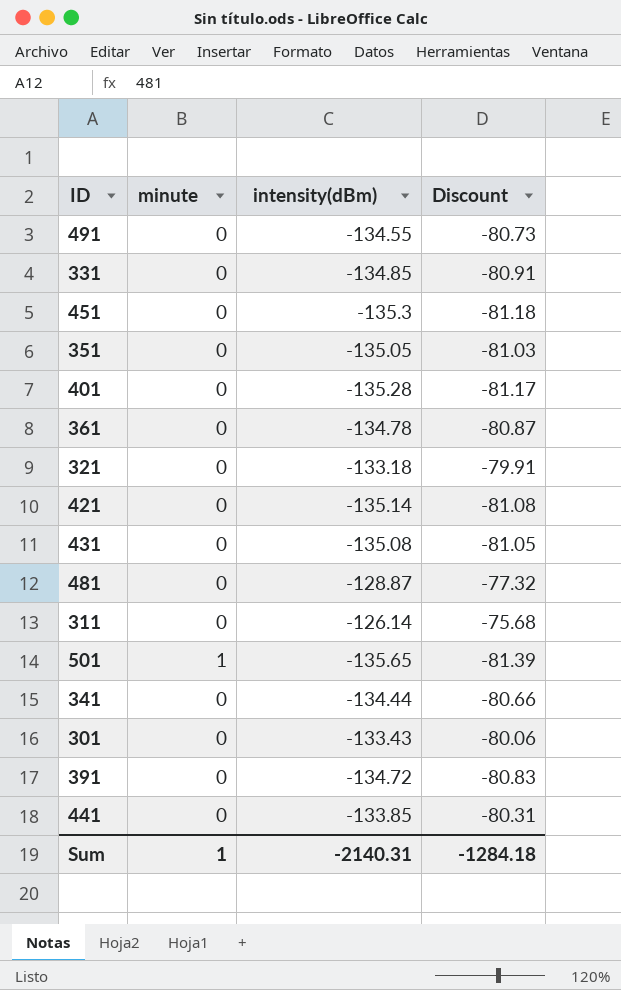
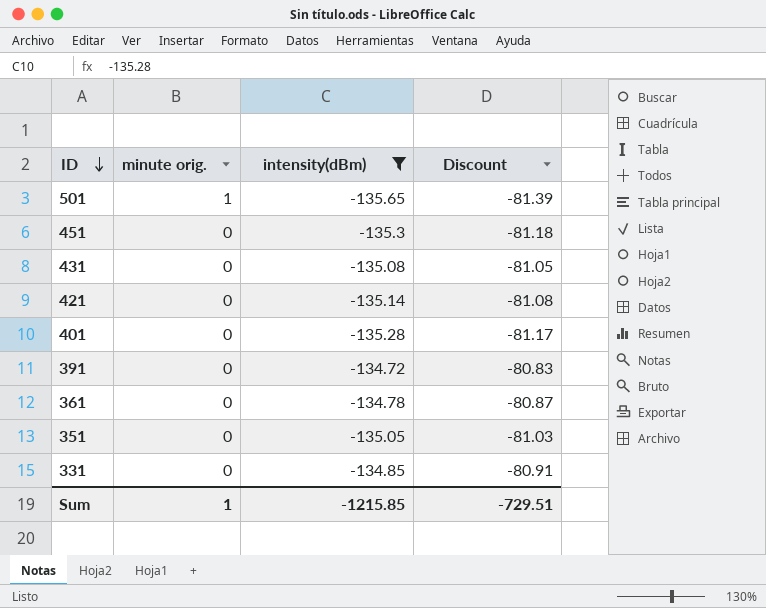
filter: none -> intensity(dBm) <= -134.72
row order: none -> ID descending
column name: minute -> minute orig.
Sum | intensity(dBm): -2140.31 -> -1215.85
Sum | Discount: -1284.18 -> -729.51

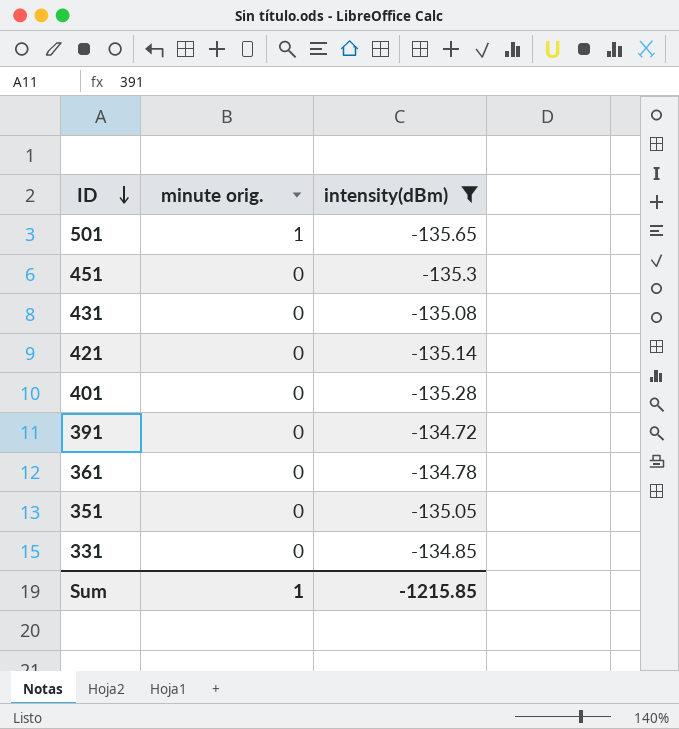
column Discount | formula: [intensity(dBm)] * 0.6 -> none

